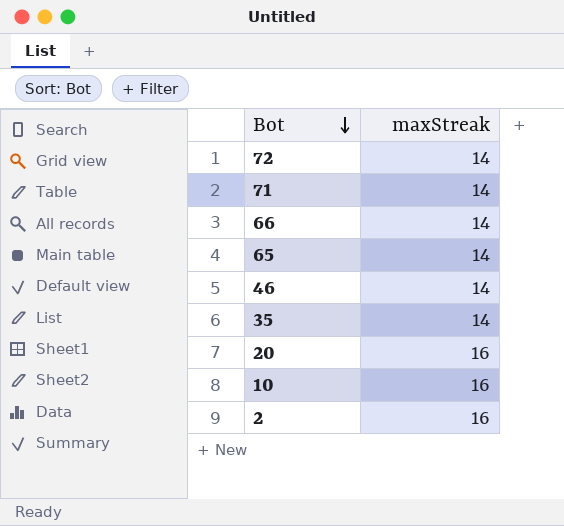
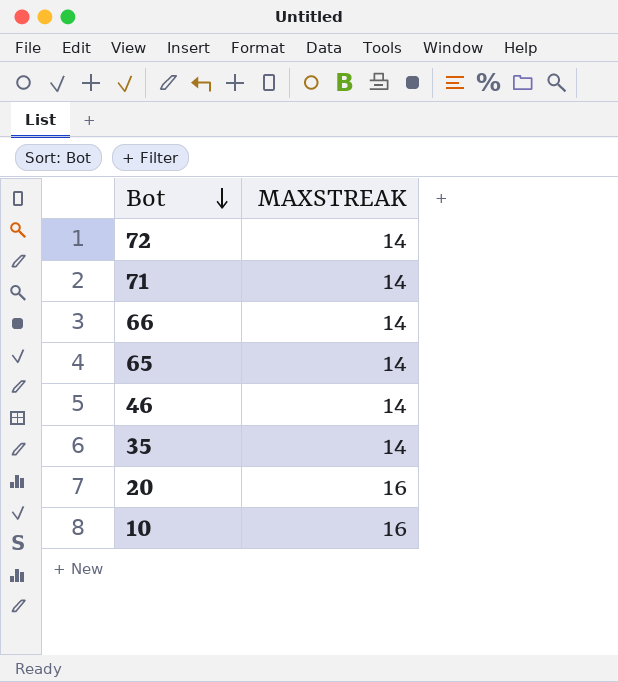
column name: maxStreak -> MAXSTREAK
row 2: 16 -> none

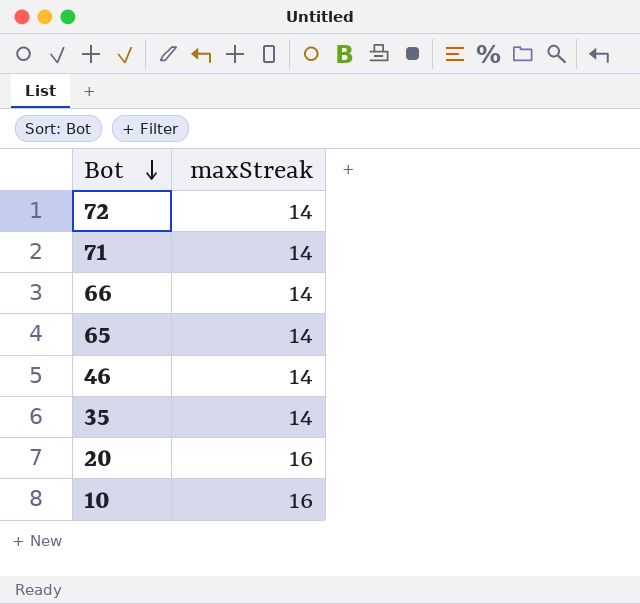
column name: MAXSTREAK -> maxStreak

